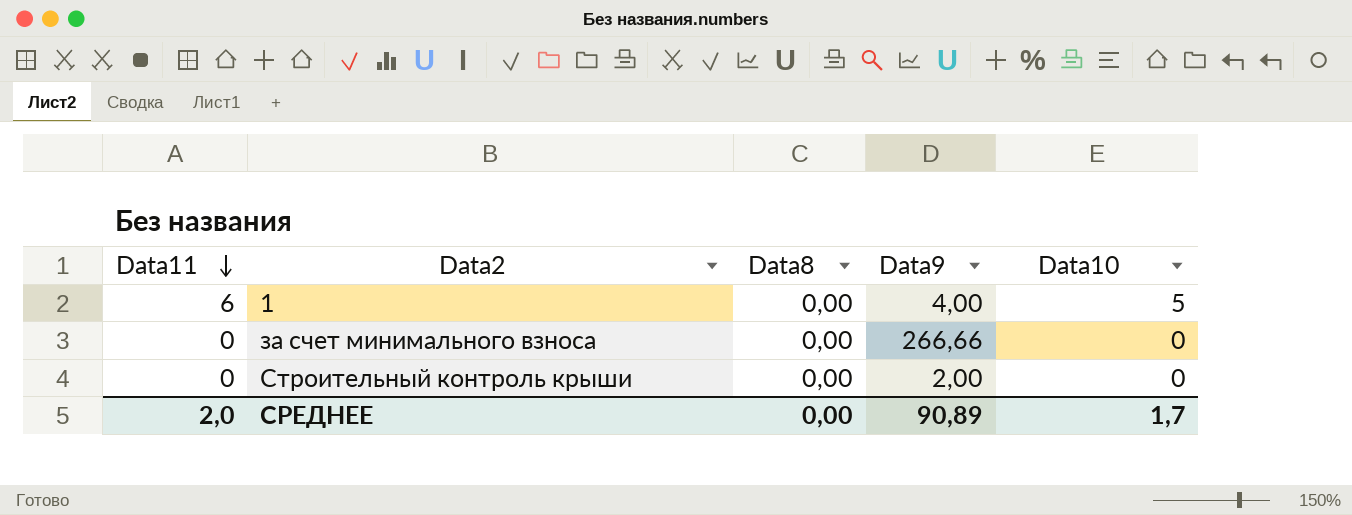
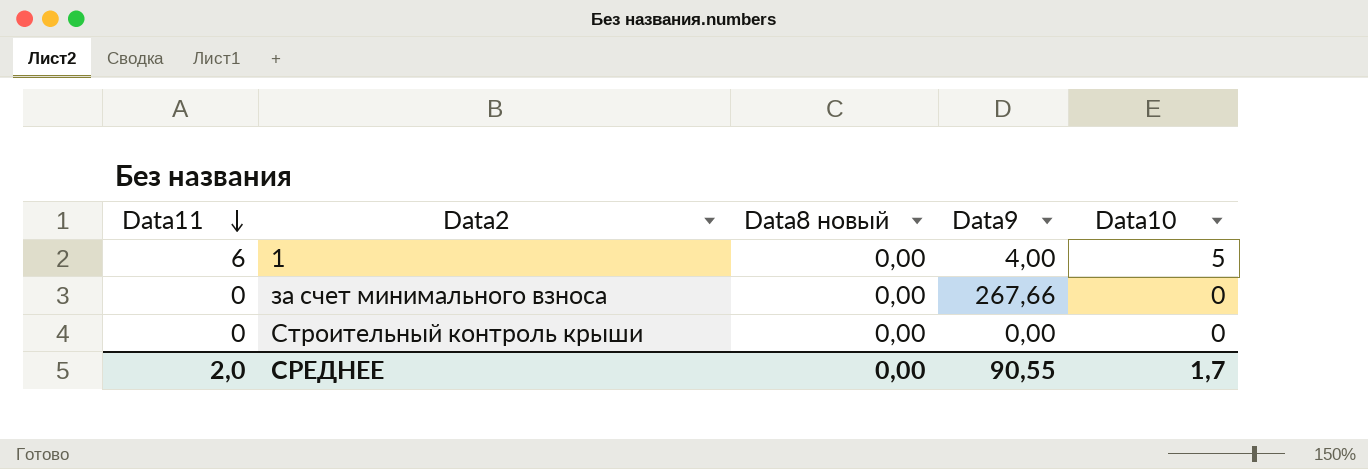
column name: Data8 -> Data8 новый
за счет минимального взноса | Data9: 266,66 -> 267,66
Строительный контроль крыши | Data9: 2,00 -> 0,00
СРЕДНЕЕ | Data9: 90,89 -> 90,55

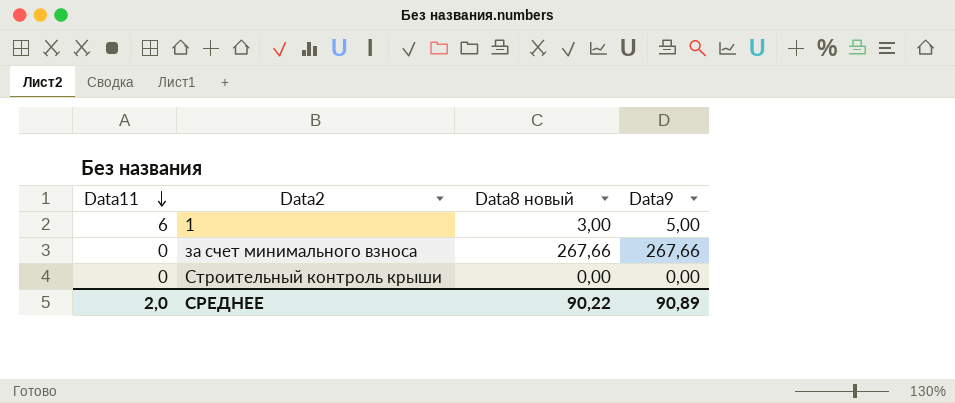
column Data10 | position: 5 -> none
1 | Data8 новый: 0,00 -> 3,00
1 | Data9: 4,00 -> 5,00
за счет минимального взноса | Data8 новый: 0,00 -> 267,66
СРЕДНЕЕ | Data8 новый: 0,00 -> 90,22
СРЕДНЕЕ | Data9: 90,55 -> 90,89

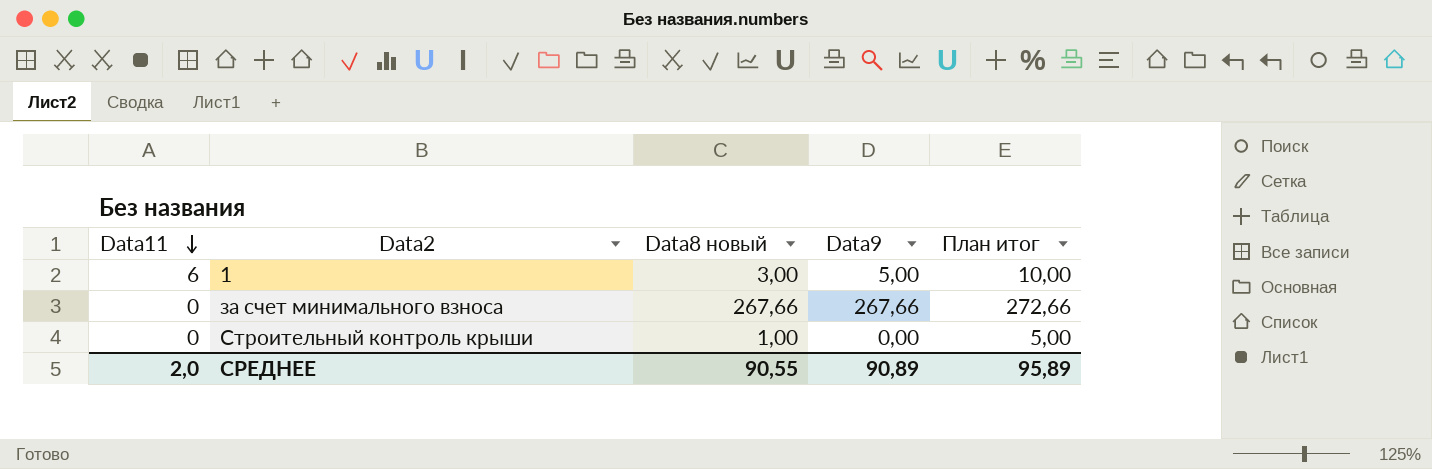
column План итог | formula: none -> [Data9] + 5
Строительный контроль крыши | Data8 новый: 0,00 -> 1,00
СРЕДНЕЕ | Data8 новый: 90,22 -> 90,55

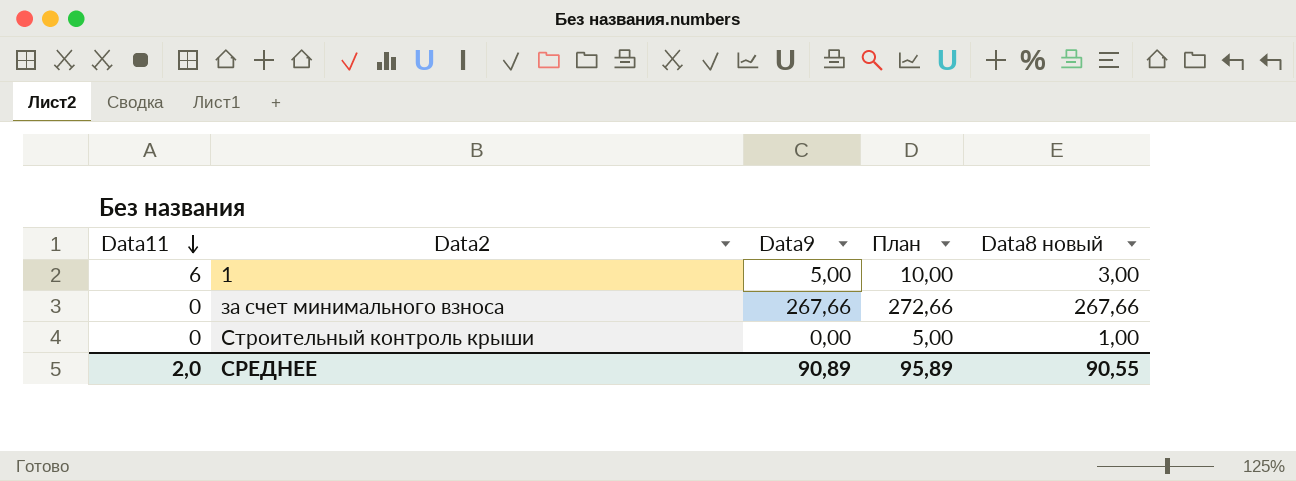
column name: План итог -> План
column Data8 новый | position: 3 -> 5

